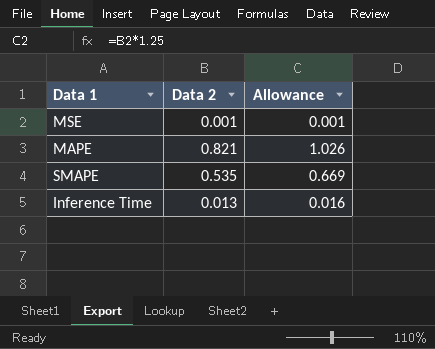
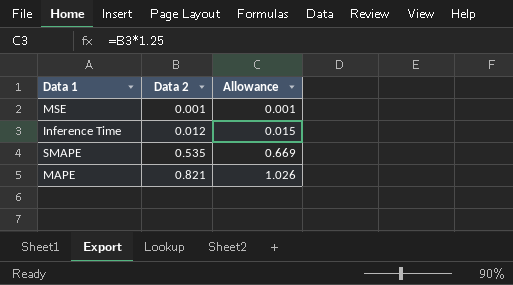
row order: none -> Data 2 ascending
Inference Time | Data 2: 0.013 -> 0.012
Inference Time | Allowance: 0.016 -> 0.015

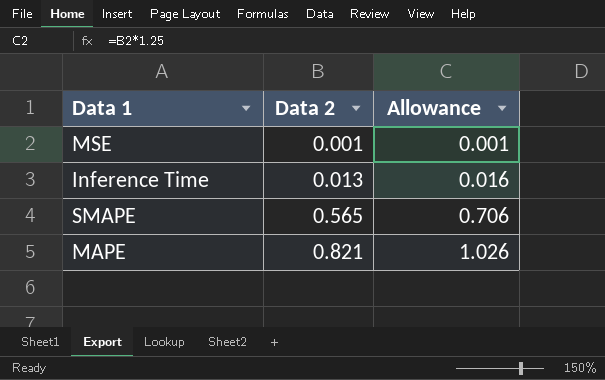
Inference Time | Data 2: 0.012 -> 0.013
Inference Time | Allowance: 0.015 -> 0.016
SMAPE | Data 2: 0.535 -> 0.565
SMAPE | Allowance: 0.669 -> 0.706

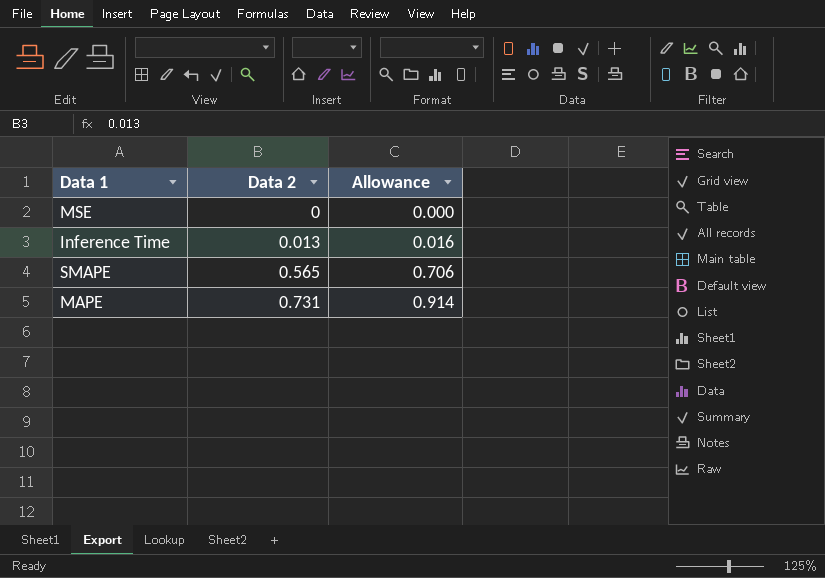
MSE | Data 2: 0.001 -> 0
MSE | Allowance: 0.001 -> 0.000
MAPE | Data 2: 0.821 -> 0.731
MAPE | Allowance: 1.026 -> 0.914

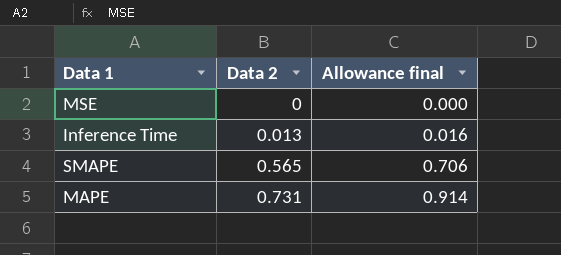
column name: Allowance -> Allowance final

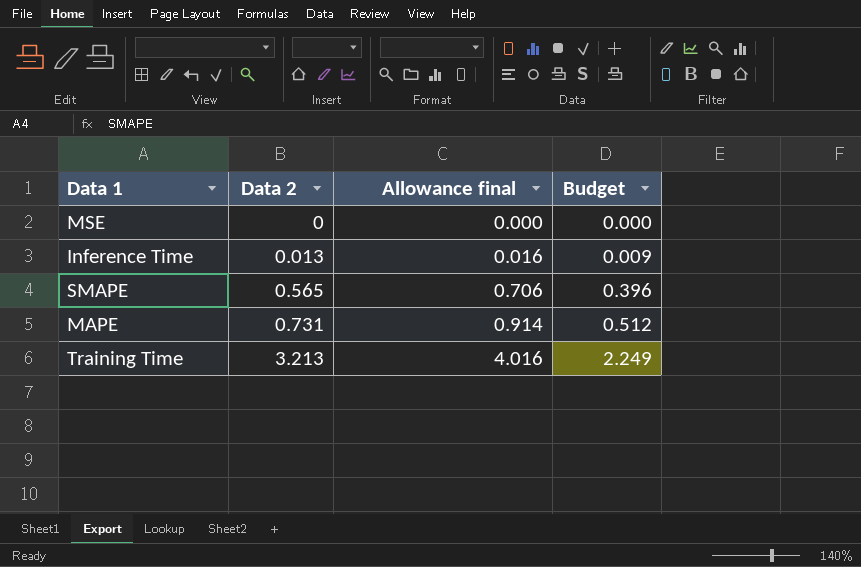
column Budget | formula: none -> [Data 2] * 0.7
row Training Time: none -> 3.213 | 4.016 | 2.249

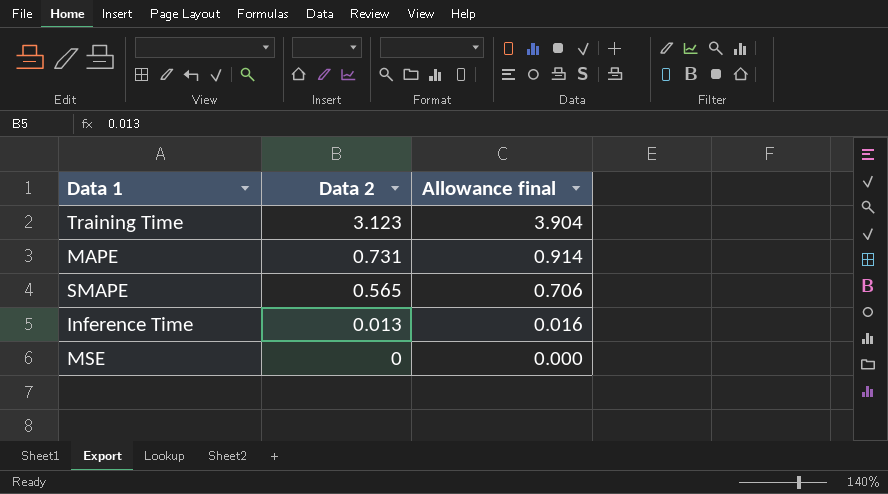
row order: Data 2 ascending -> Data 2 descending
column Budget | formula: [Data 2] * 0.7 -> none
Training Time | Data 2: 3.213 -> 3.123
Training Time | Allowance final: 4.016 -> 3.904

